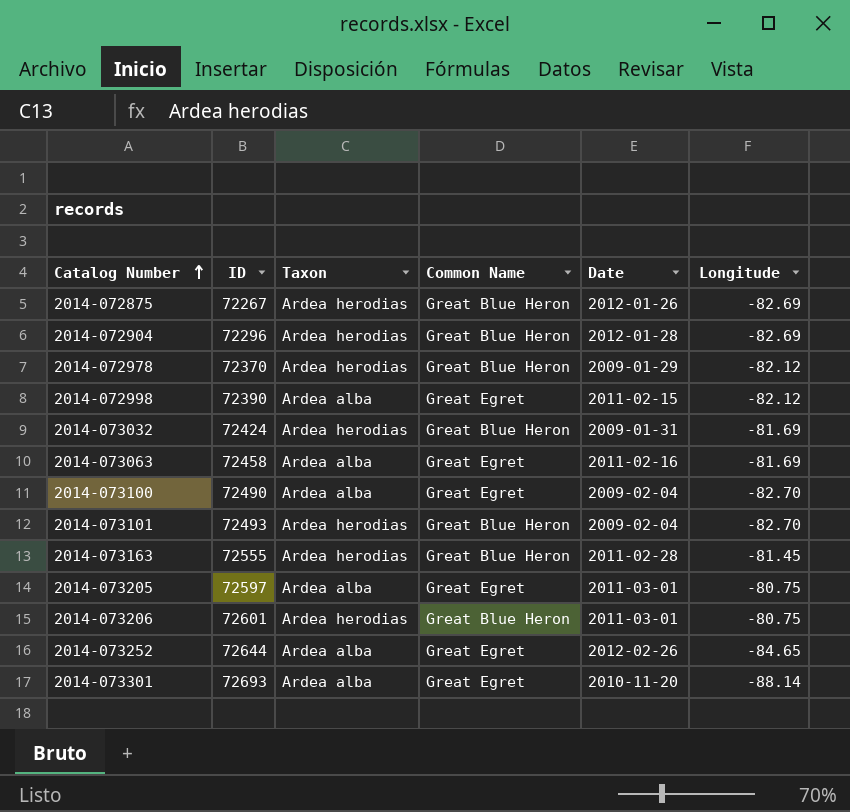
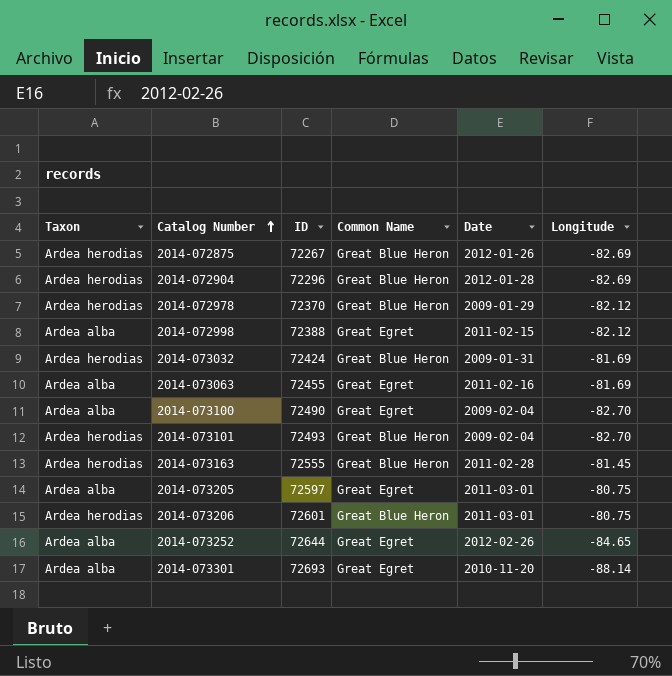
column Taxon | position: 3 -> 1
2014-072998 | ID: 72390 -> 72388
2014-073063 | ID: 72458 -> 72455

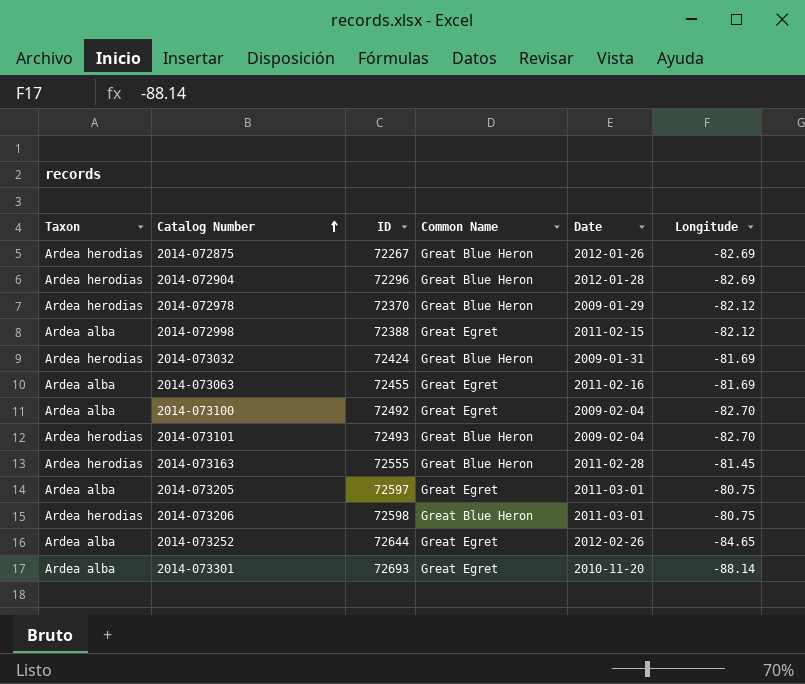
2014-073100 | ID: 72490 -> 72492
2014-073206 | ID: 72601 -> 72598

